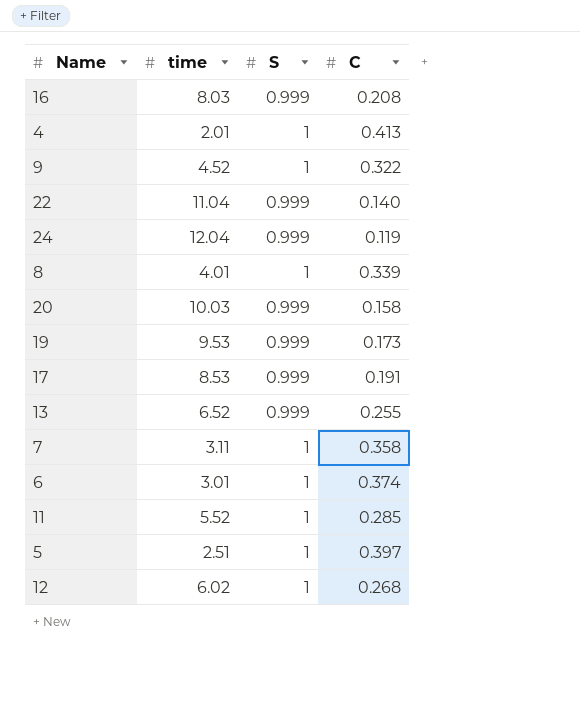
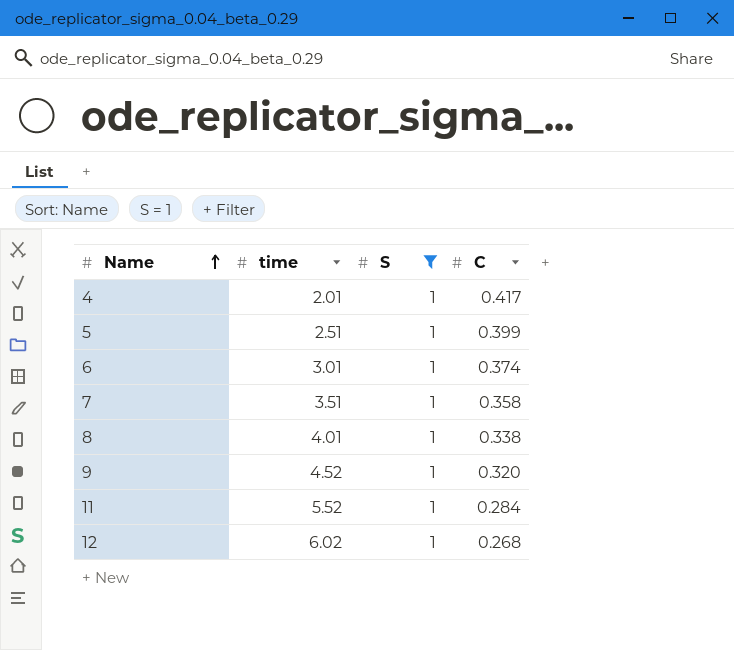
filter: none -> S = 1
row order: none -> Name ascending
4 | C: 0.413 -> 0.417
5 | C: 0.397 -> 0.399
7 | time: 3.11 -> 3.51
8 | C: 0.339 -> 0.338
9 | C: 0.322 -> 0.320
11 | C: 0.285 -> 0.284

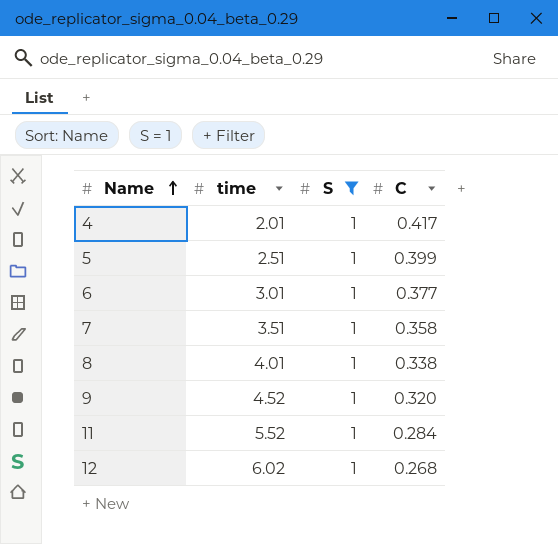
6 | C: 0.374 -> 0.377

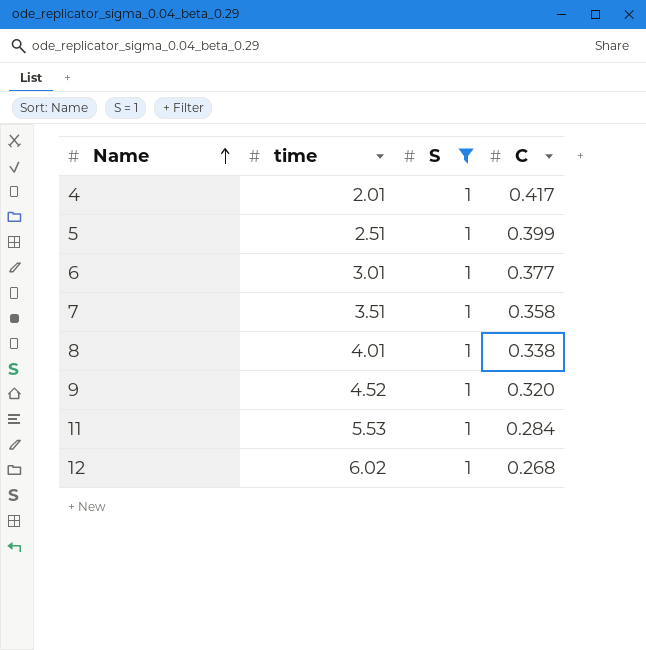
11 | time: 5.52 -> 5.53

